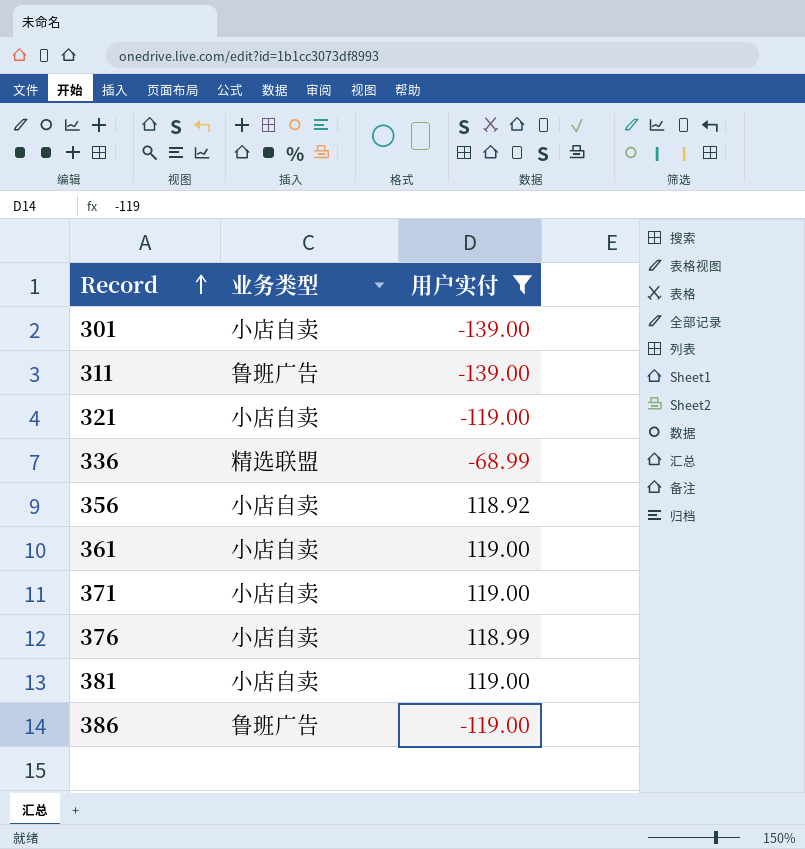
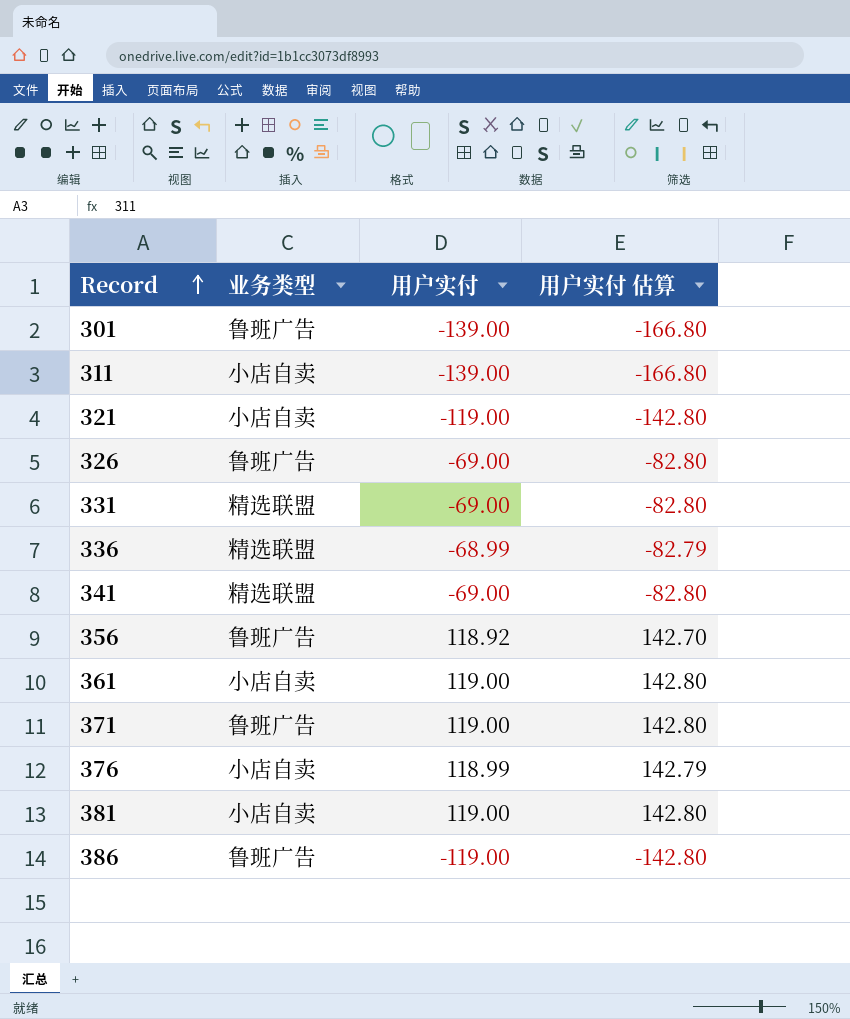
filter: 用户实付 != -69.00 -> none
column 用户实付 估算 | formula: none -> [用户实付] * 1.2
301 | 业务类型: 小店自卖 -> 鲁班广告
311 | 业务类型: 鲁班广告 -> 小店自卖
356 | 业务类型: 小店自卖 -> 鲁班广告
371 | 业务类型: 小店自卖 -> 鲁班广告

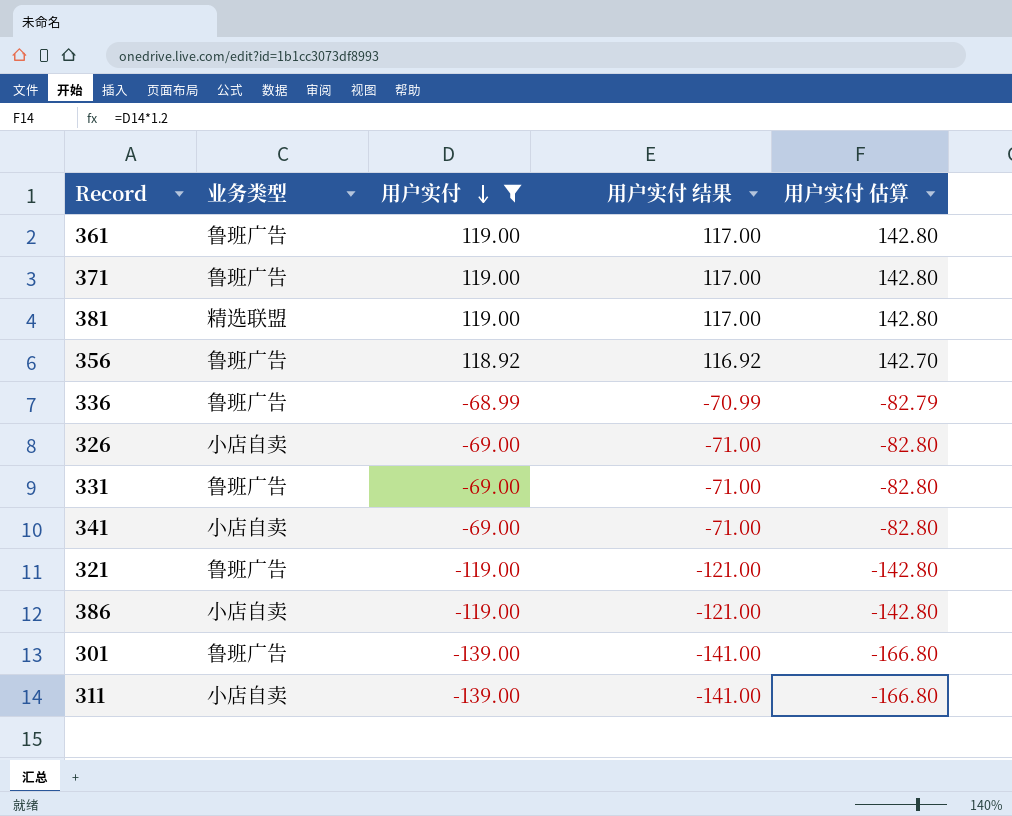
filter: none -> 用户实付 != 118.99
row order: Record ascending -> 用户实付 descending
column 用户实付 结果 | formula: none -> [用户实付] - 2
361 | 业务类型: 小店自卖 -> 鲁班广告
381 | 业务类型: 小店自卖 -> 精选联盟
336 | 业务类型: 精选联盟 -> 鲁班广告
326 | 业务类型: 鲁班广告 -> 小店自卖
331 | 业务类型: 精选联盟 -> 鲁班广告
341 | 业务类型: 精选联盟 -> 小店自卖
321 | 业务类型: 小店自卖 -> 鲁班广告
386 | 业务类型: 鲁班广告 -> 小店自卖

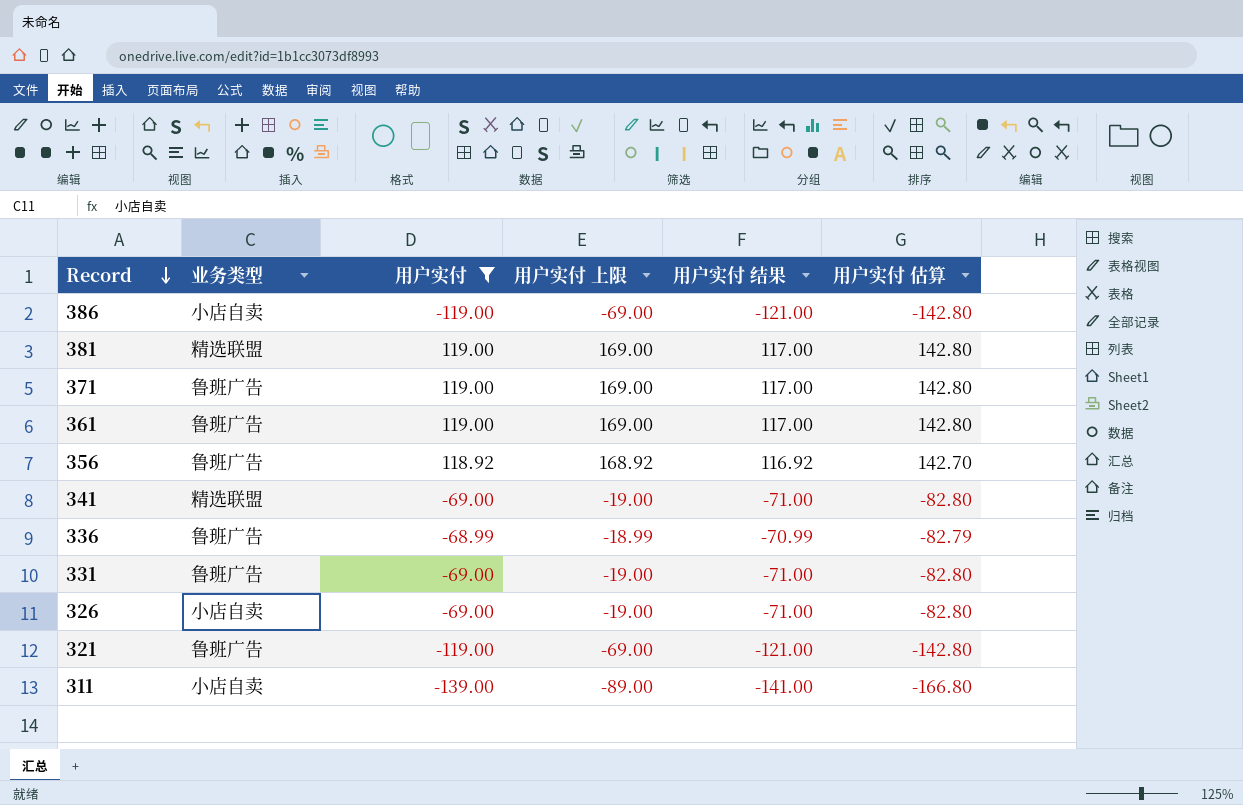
row order: 用户实付 descending -> Record descending
column 用户实付 上限 | formula: none -> [用户实付] + 50
row 301: 鲁班广告 | -139.00 | -141.00 | -166.80 -> none
341 | 业务类型: 小店自卖 -> 精选联盟

